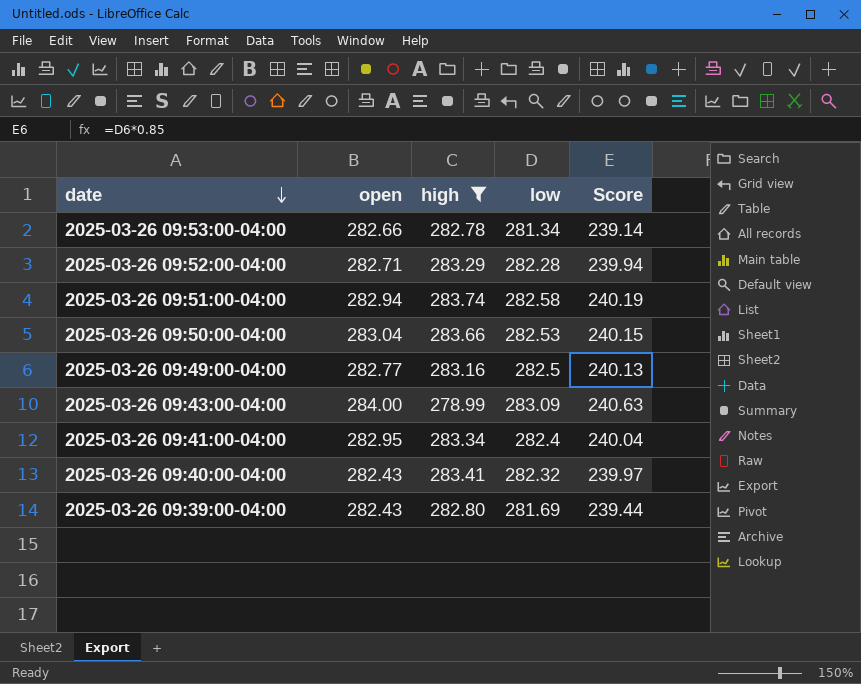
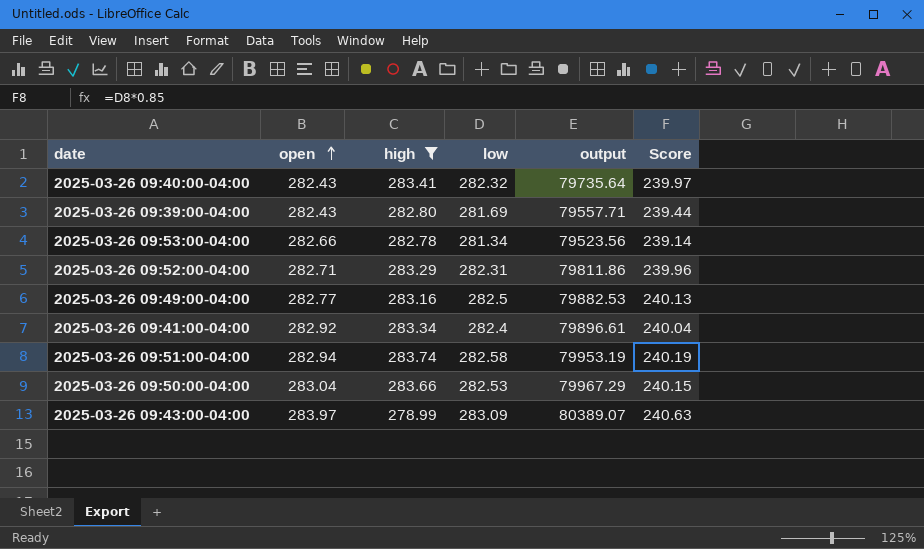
row order: date descending -> open ascending
column output | formula: none -> [open] * [low]
2025-03-26 09:52:00-04:00 | low: 282.28 -> 282.31
2025-03-26 09:52:00-04:00 | Score: 239.94 -> 239.96
2025-03-26 09:41:00-04:00 | open: 282.95 -> 282.92
2025-03-26 09:43:00-04:00 | open: 284.00 -> 283.97

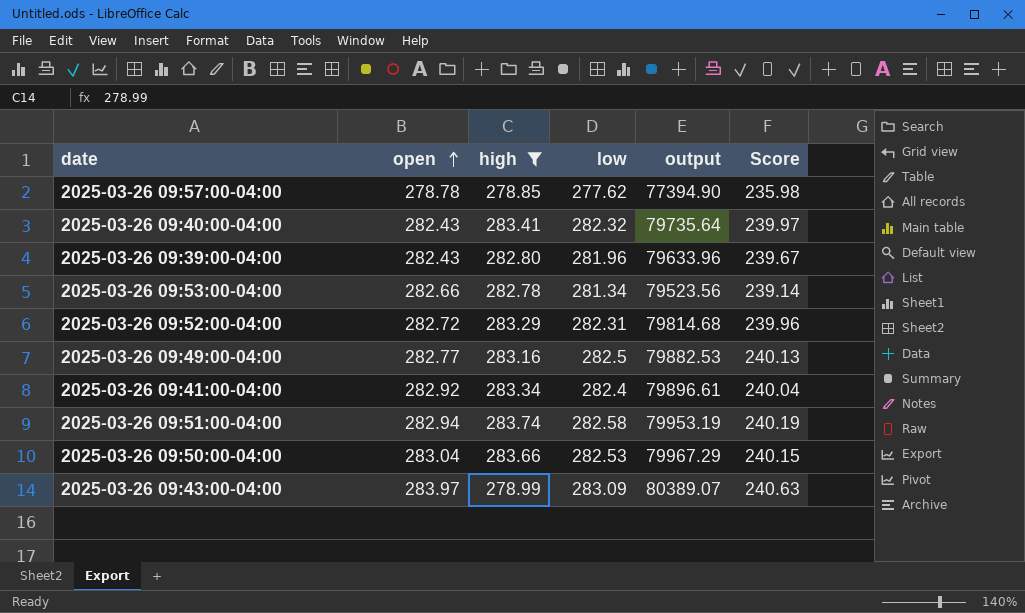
row 2025-03-26 09:57:00-04:00: none -> 278.78 | 278.85 | 277.62 | 77394.90 | 235.98
2025-03-26 09:39:00-04:00 | low: 281.69 -> 281.96
2025-03-26 09:39:00-04:00 | output: 79557.71 -> 79633.96
2025-03-26 09:39:00-04:00 | Score: 239.44 -> 239.67
2025-03-26 09:52:00-04:00 | open: 282.71 -> 282.72
2025-03-26 09:52:00-04:00 | output: 79811.86 -> 79814.68

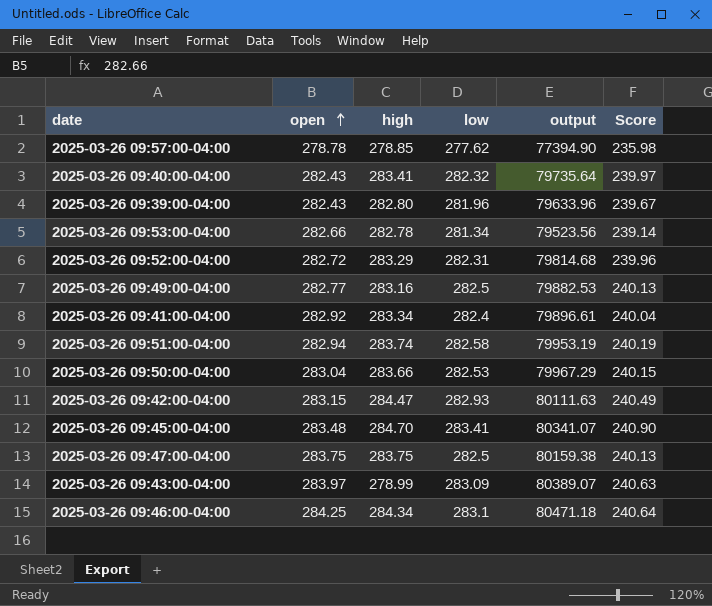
filter: high <= 283.74 -> none

